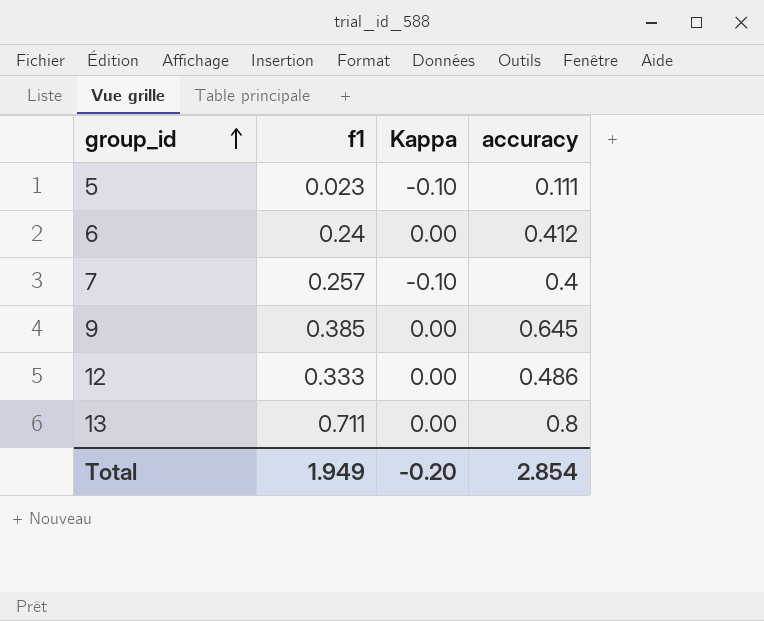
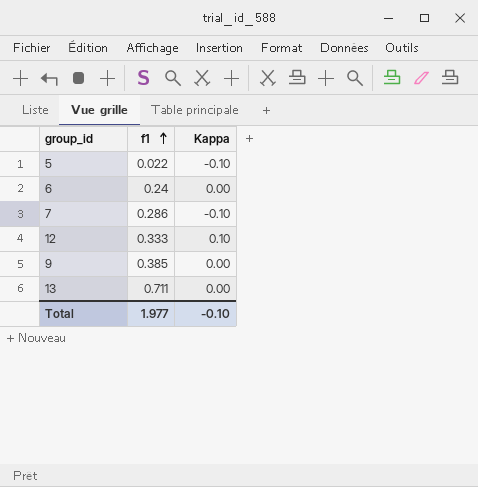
row order: group_id ascending -> f1 ascending
column accuracy | position: 4 -> none
5 | f1: 0.023 -> 0.022
7 | f1: 0.257 -> 0.286
12 | Kappa: 0.00 -> 0.10
Total | f1: 1.949 -> 1.977
Total | Kappa: -0.20 -> -0.10

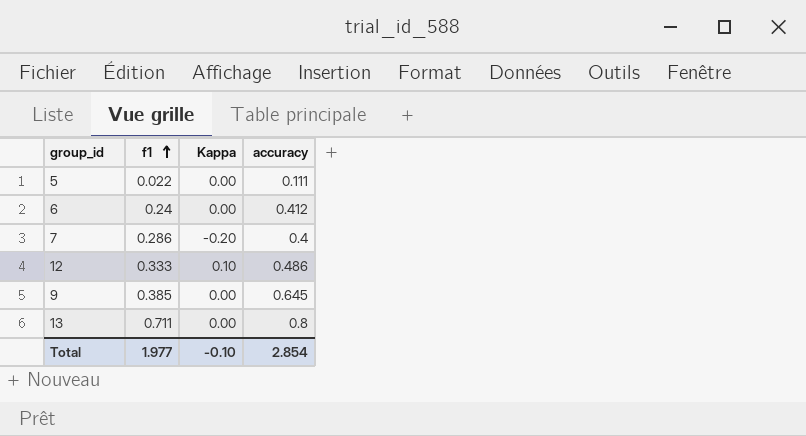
column accuracy | position: none -> 4
5 | Kappa: -0.10 -> 0.00
7 | Kappa: -0.10 -> -0.20

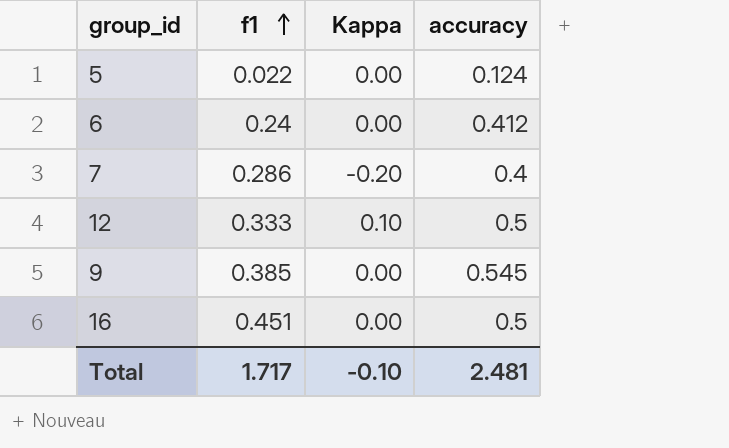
row 13: 0.711 | 0.00 | 0.8 -> none
5 | accuracy: 0.111 -> 0.124
12 | accuracy: 0.486 -> 0.5
9 | accuracy: 0.645 -> 0.545
row 16: none -> 0.451 | 0.00 | 0.5
Total | f1: 1.977 -> 1.717
Total | accuracy: 2.854 -> 2.481

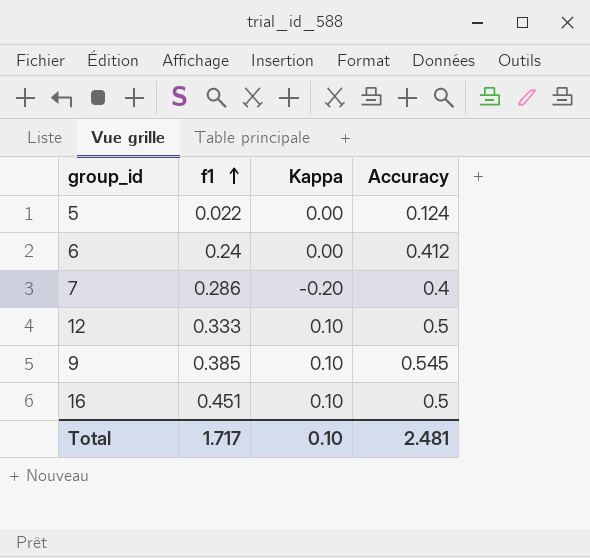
column name: accuracy -> Accuracy
9 | Kappa: 0.00 -> 0.10
16 | Kappa: 0.00 -> 0.10
Total | Kappa: -0.10 -> 0.10

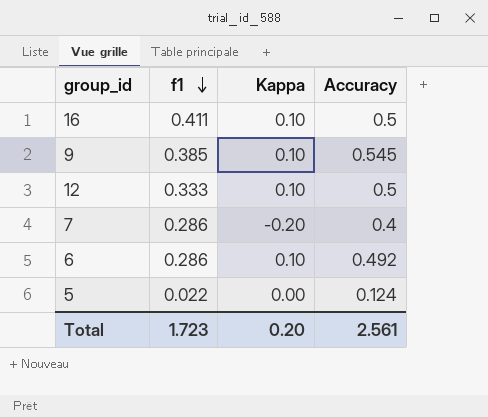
row order: f1 ascending -> f1 descending
16 | f1: 0.451 -> 0.411
6 | f1: 0.24 -> 0.286
6 | Kappa: 0.00 -> 0.10
6 | Accuracy: 0.412 -> 0.492
Total | f1: 1.717 -> 1.723
Total | Kappa: 0.10 -> 0.20
Total | Accuracy: 2.481 -> 2.561

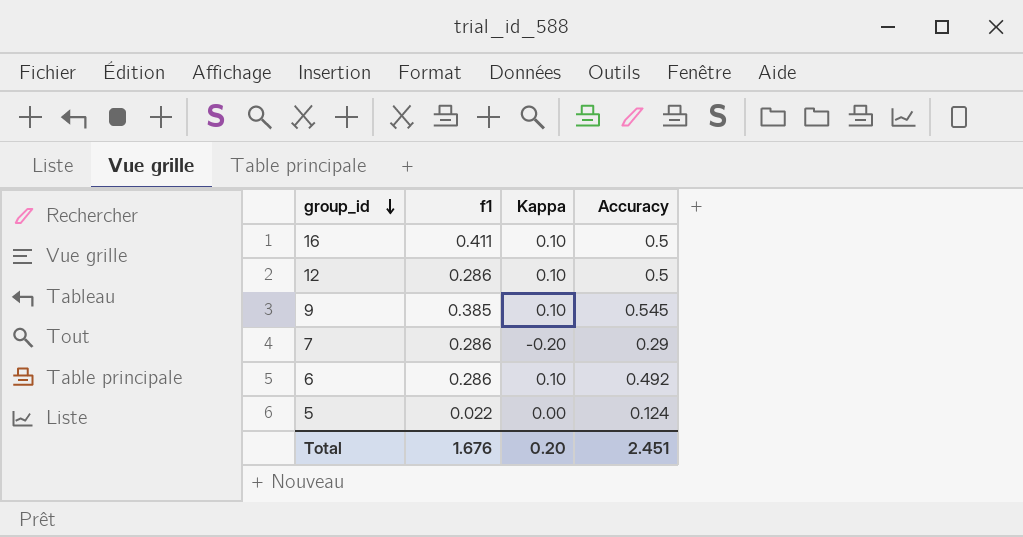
row order: f1 descending -> group_id descending
12 | f1: 0.333 -> 0.286
7 | Accuracy: 0.4 -> 0.29
Total | f1: 1.723 -> 1.676
Total | Accuracy: 2.561 -> 2.451

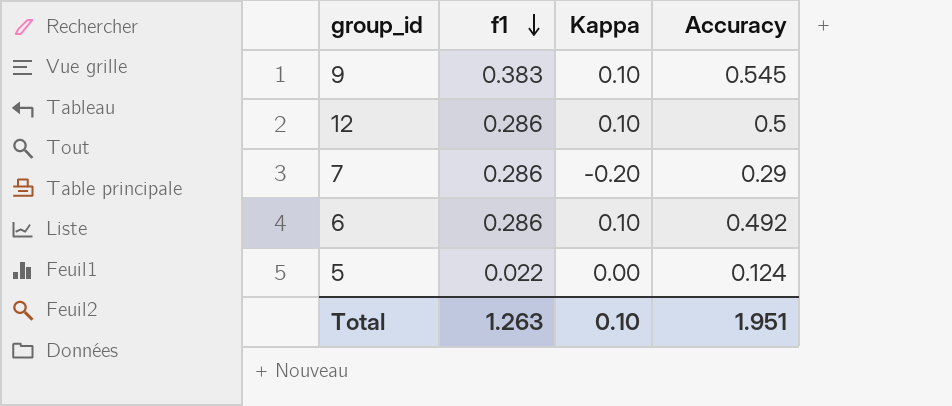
row order: group_id descending -> f1 descending
row 16: 0.411 | 0.10 | 0.5 -> none
9 | f1: 0.385 -> 0.383
Total | f1: 1.676 -> 1.263
Total | Kappa: 0.20 -> 0.10
Total | Accuracy: 2.451 -> 1.951

